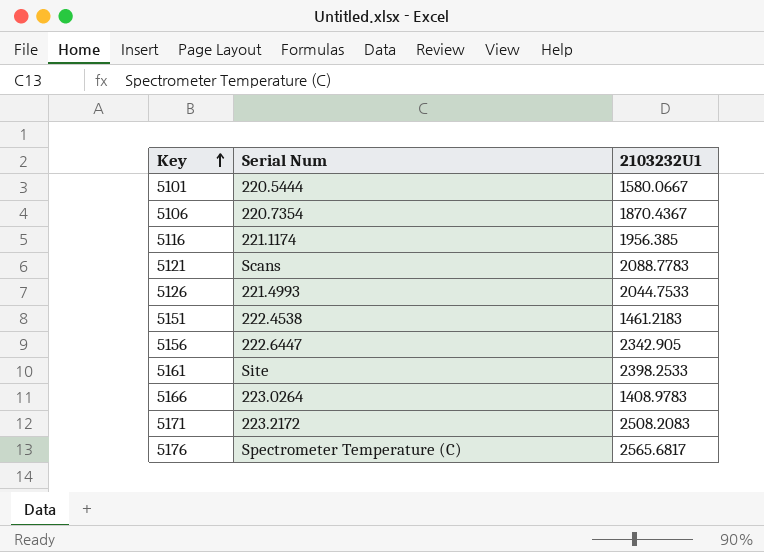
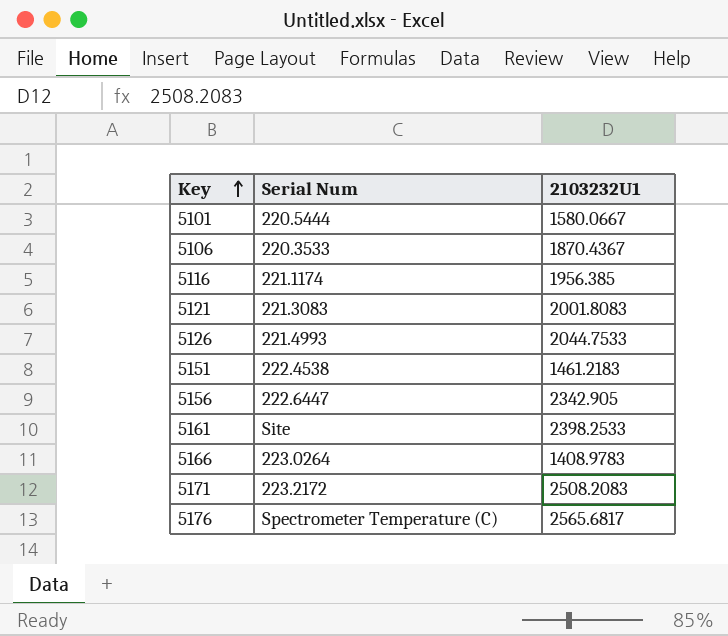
5106 | Serial Num: 220.7354 -> 220.3533
5121 | Serial Num: Scans -> 221.3083
5121 | 2103232U1: 2088.7783 -> 2001.8083

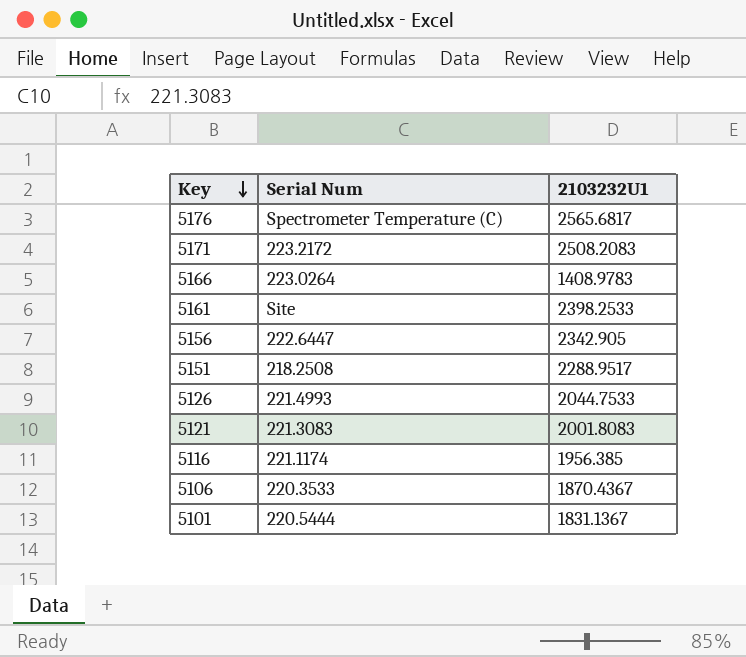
row order: Key ascending -> Key descending
5151 | Serial Num: 222.4538 -> 218.2508
5151 | 2103232U1: 1461.2183 -> 2288.9517
5101 | 2103232U1: 1580.0667 -> 1831.1367

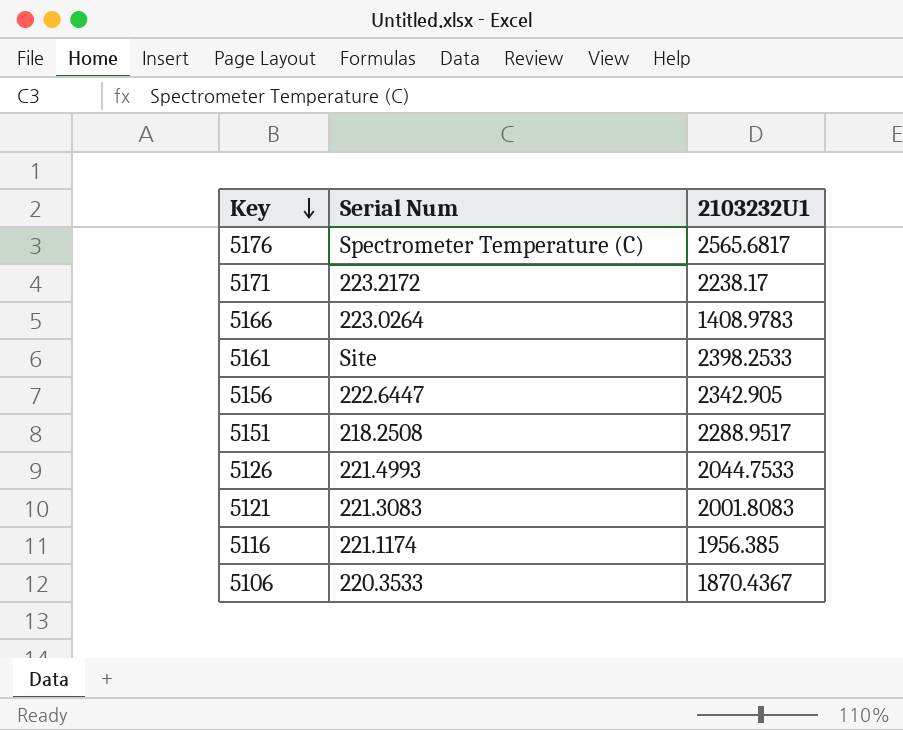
row 5101: 220.5444 | 1831.1367 -> none
5171 | 2103232U1: 2508.2083 -> 2238.17

